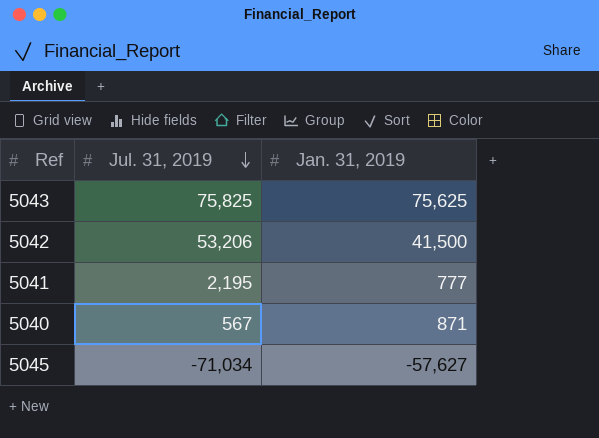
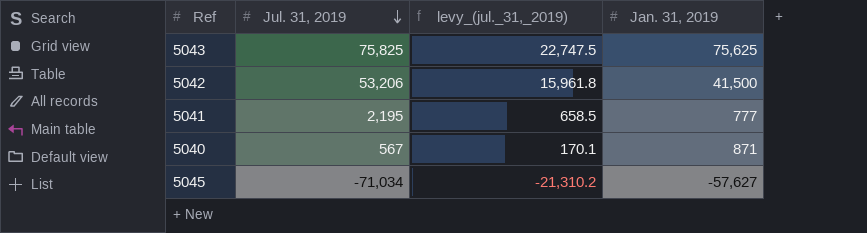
column levy_(jul._31,_2019) | formula: none -> [Jul. 31, 2019] * 0.3

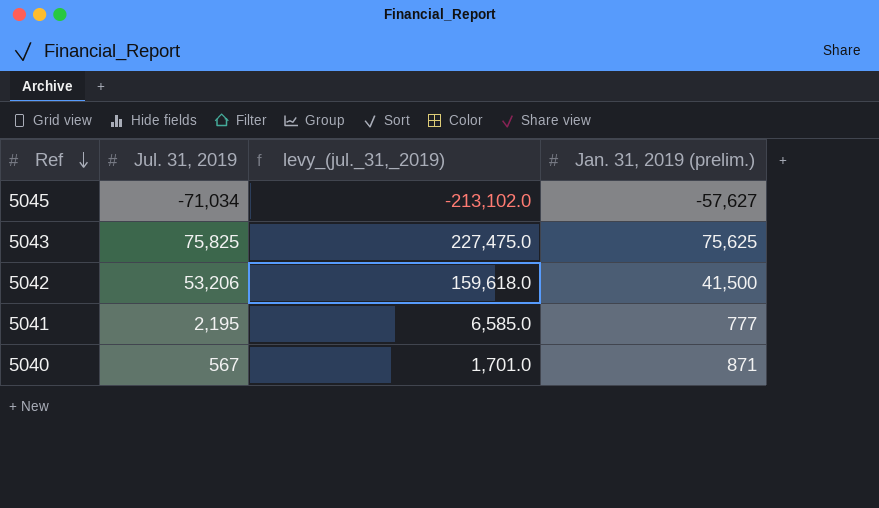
row order: Jul. 31, 2019 descending -> Ref descending
column levy_(jul._31,_2019) | formula: [Jul. 31, 2019] * 0.3 -> [Jul. 31, 2019] * 3
column name: Jan. 31, 2019 -> Jan. 31, 2019 (prelim.)

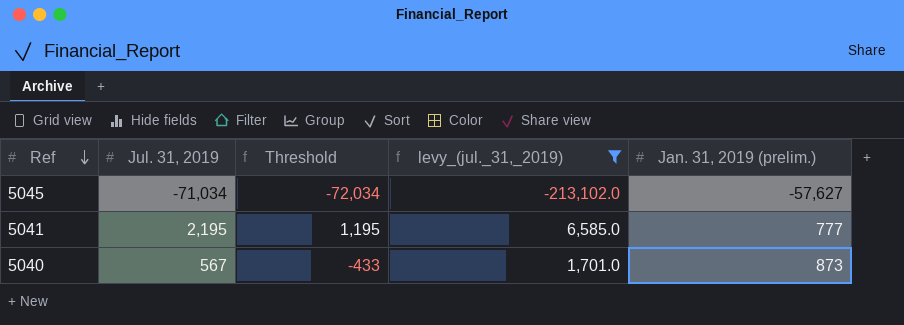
filter: none -> levy_(jul._31,_2019) <= 6,585.0
column Threshold | formula: none -> [Jul. 31, 2019] - 1000
5040 | Jan. 31, 2019 (prelim.): 871 -> 873

